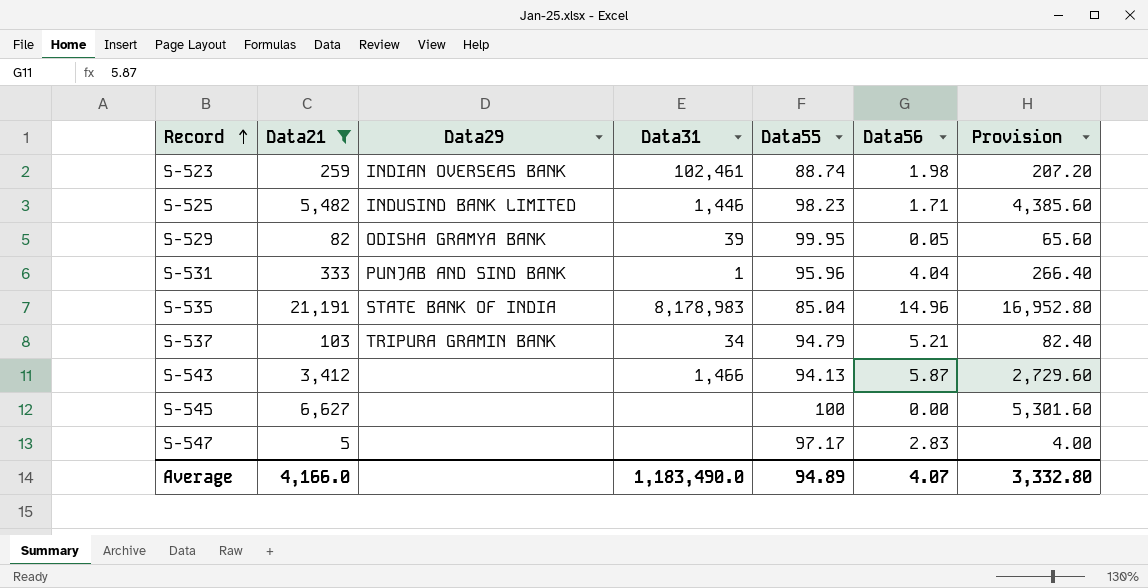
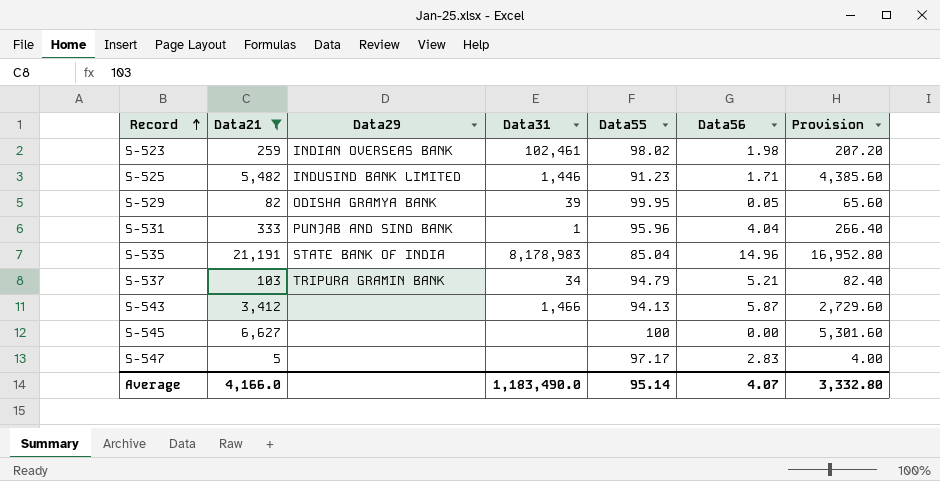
S-523 | Data55: 88.74 -> 98.02
S-525 | Data55: 98.23 -> 91.23
Average | Data55: 94.89 -> 95.14

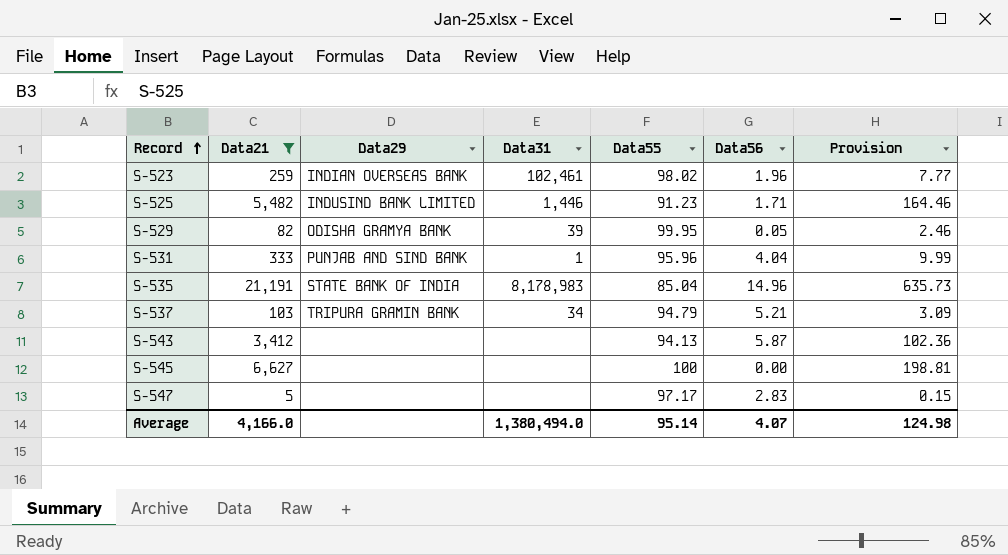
column Provision | formula: [Data21] * 0.8 -> [Data21] * 0.03
S-523 | Data56: 1.98 -> 1.96
S-543 | Data31: 1,466 -> none
Average | Data31: 1,183,490.0 -> 1,380,494.0
Average | Provision: 3,332.80 -> 124.98

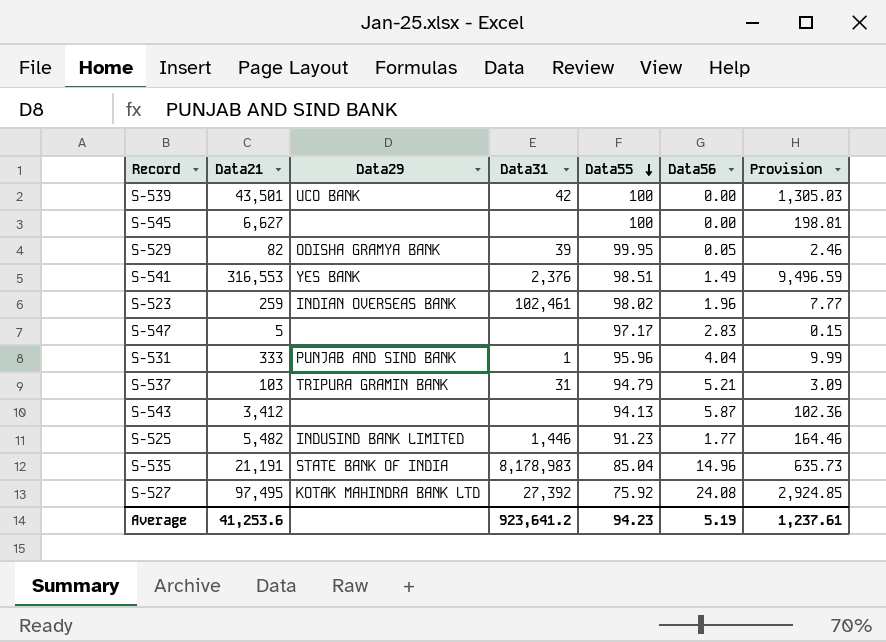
filter: Data21 <= 21,191 -> none
row order: Record ascending -> Data55 descending
S-537 | Data31: 34 -> 31
S-525 | Data56: 1.71 -> 1.77
Average | Data21: 4,166.0 -> 41,253.6
Average | Data31: 1,380,494.0 -> 923,641.2
Average | Data55: 95.14 -> 94.23
Average | Data56: 4.07 -> 5.19
Average | Provision: 124.98 -> 1,237.61

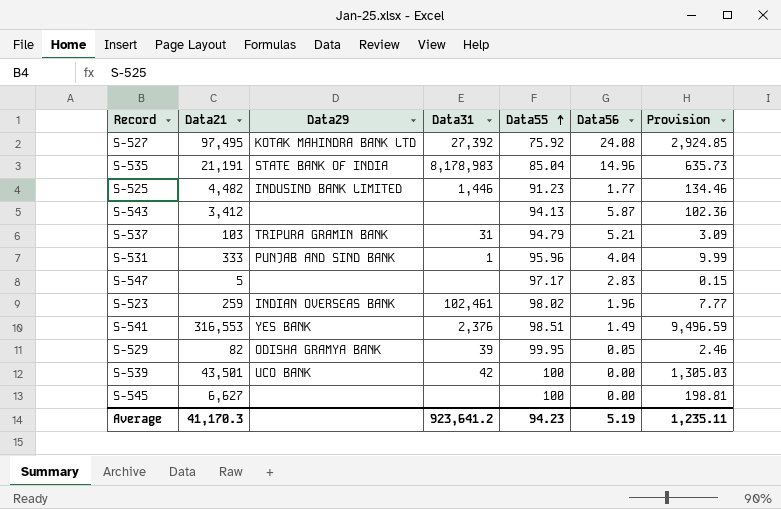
row order: Data55 descending -> Data55 ascending
S-525 | Data21: 5,482 -> 4,482
S-525 | Provision: 164.46 -> 134.46
Average | Data21: 41,253.6 -> 41,170.3
Average | Provision: 1,237.61 -> 1,235.11

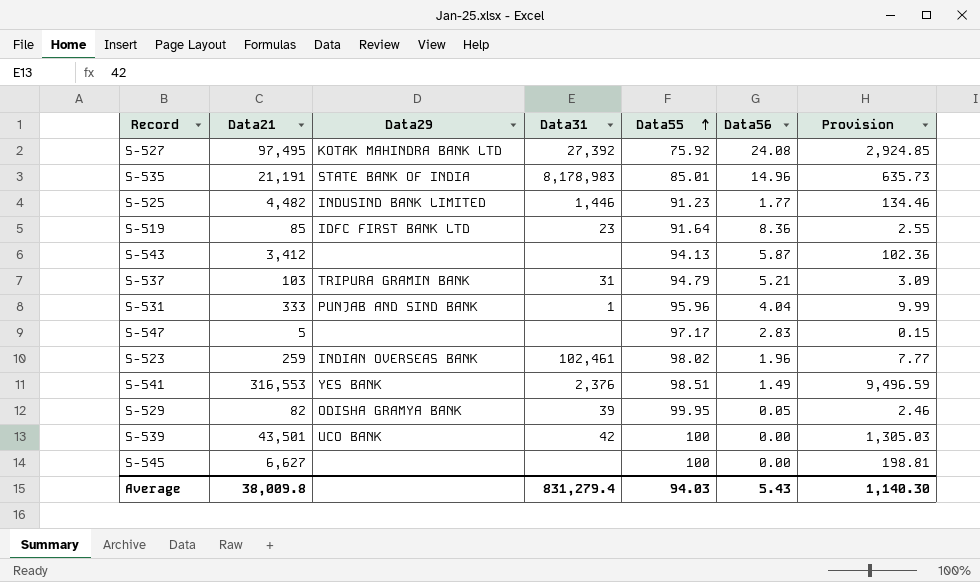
S-535 | Data55: 85.04 -> 85.01
row S-519: none -> 85 | IDFC FIRST BANK LTD | 23 | 91.64 | 8.36 | 2.55
Average | Data21: 41,170.3 -> 38,009.8
Average | Data31: 923,641.2 -> 831,279.4
Average | Data55: 94.23 -> 94.03
Average | Data56: 5.19 -> 5.43
Average | Provision: 1,235.11 -> 1,140.30

